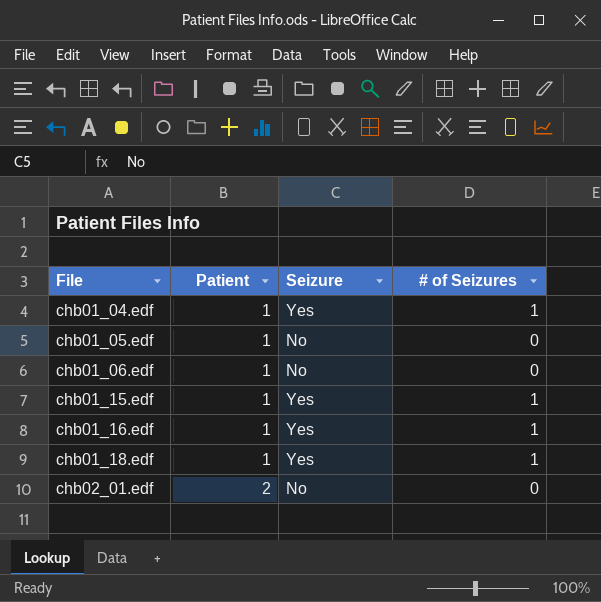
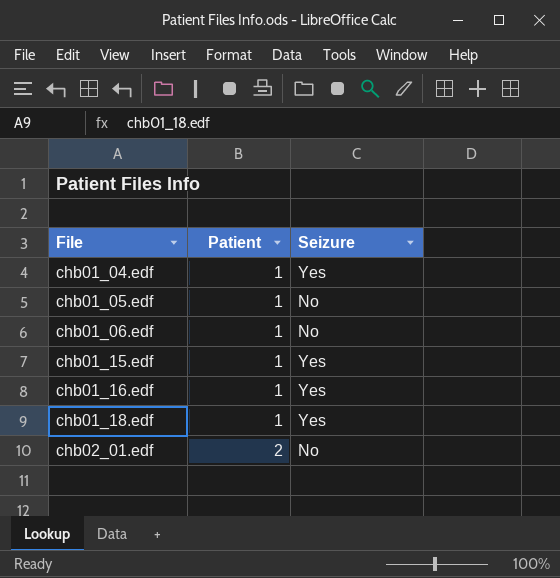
column # of Seizures | position: 4 -> none

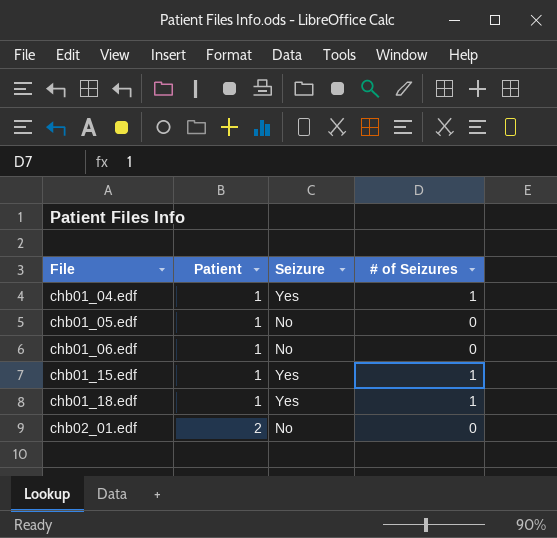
column # of Seizures | position: none -> 4
row chb01_16.edf: 1 | Yes -> none

